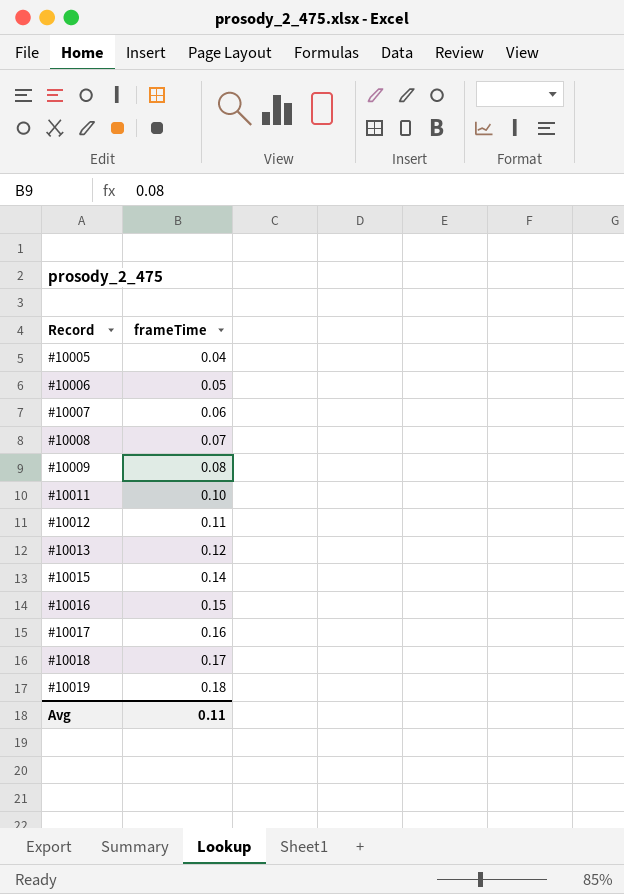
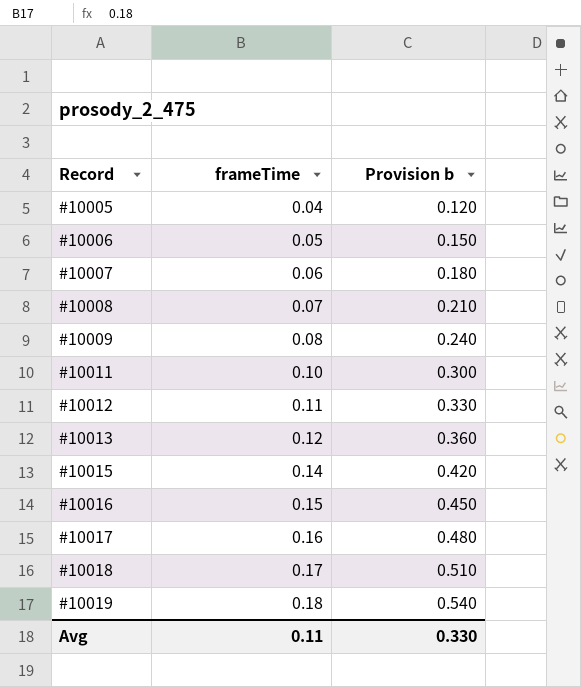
column Provision b | formula: none -> [frameTime] * 3

